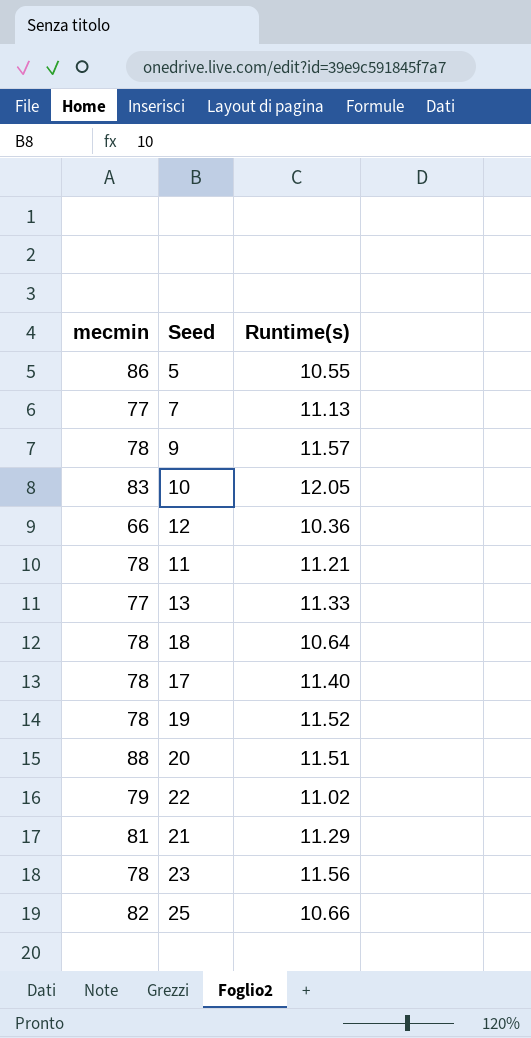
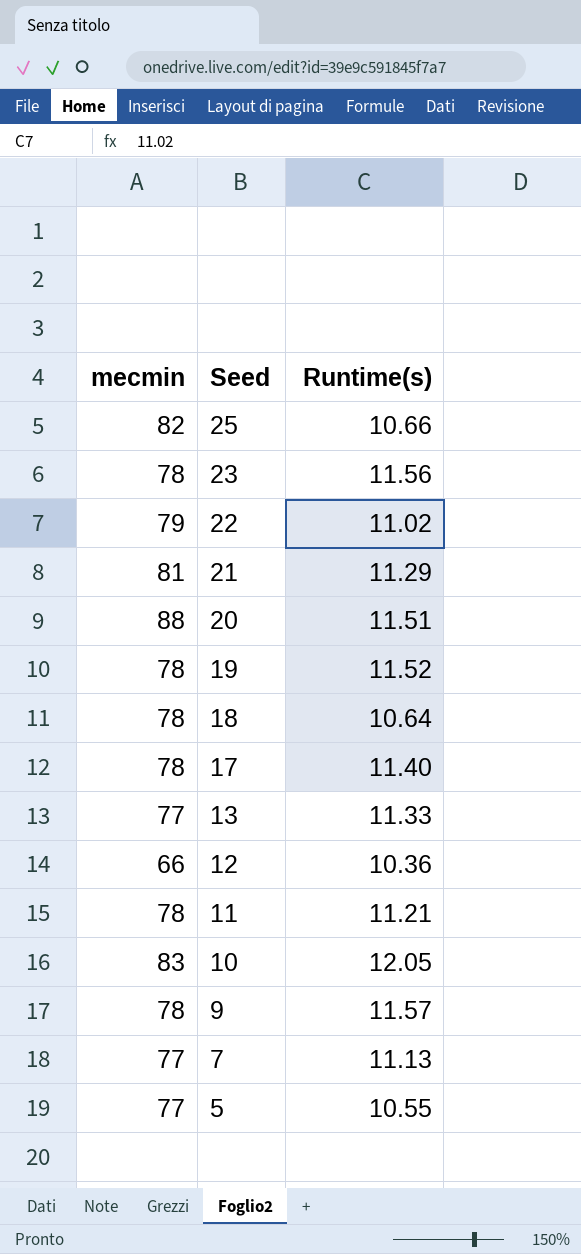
row order: none -> Seed descending
5 | mecmin: 86 -> 77

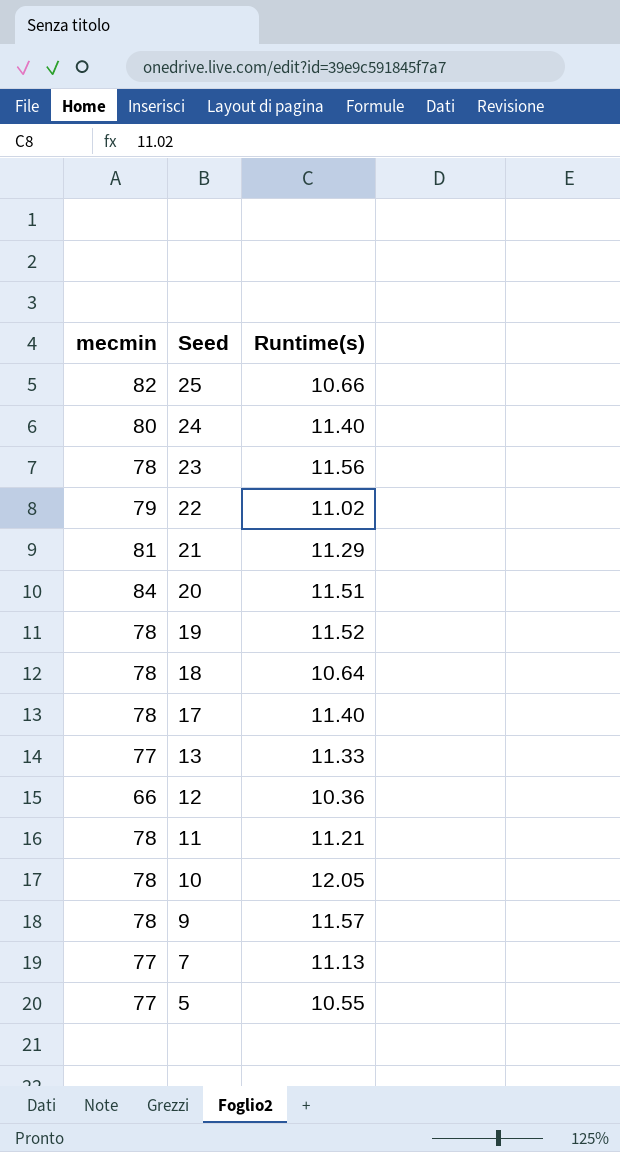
row 24: none -> 80 | 11.40
20 | mecmin: 88 -> 84
10 | mecmin: 83 -> 78

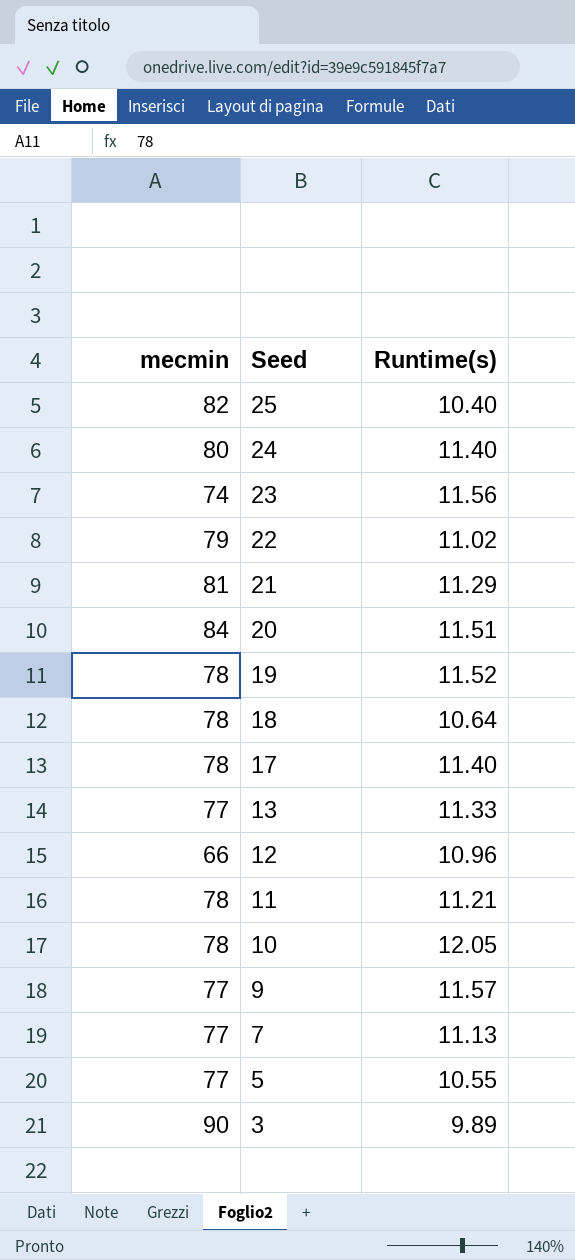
25 | Runtime(s): 10.66 -> 10.40
23 | mecmin: 78 -> 74
12 | Runtime(s): 10.36 -> 10.96
9 | mecmin: 78 -> 77
row 3: none -> 90 | 9.89

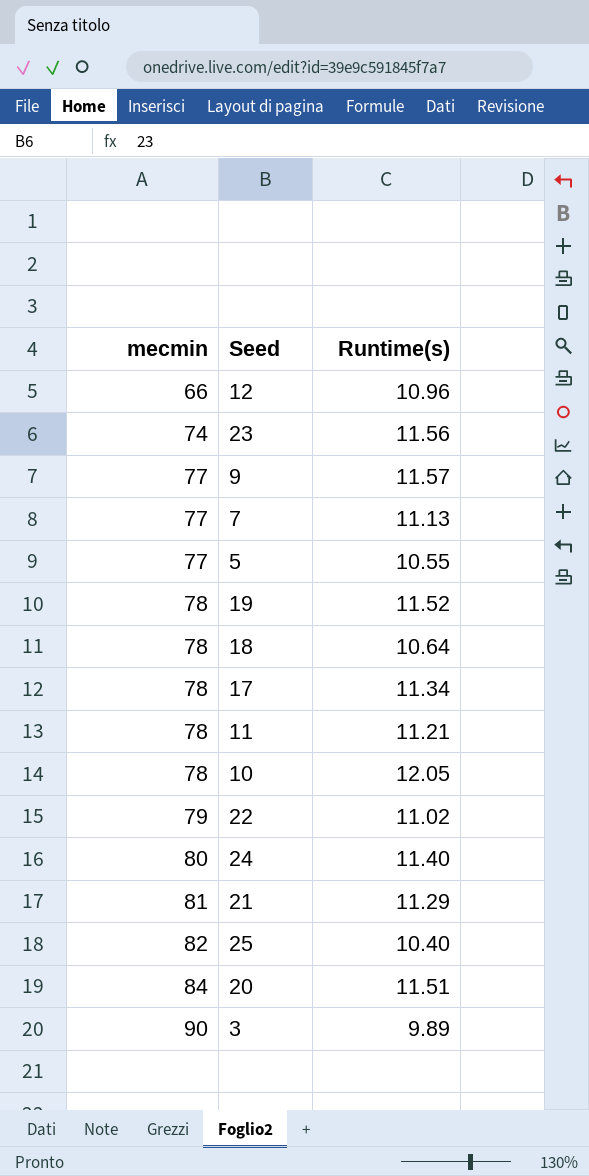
row order: Seed descending -> mecmin ascending
row 13: 77 | 11.33 -> none
17 | Runtime(s): 11.40 -> 11.34

